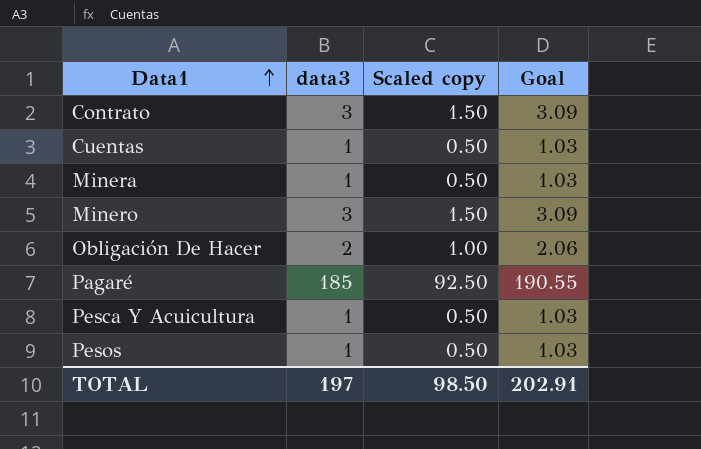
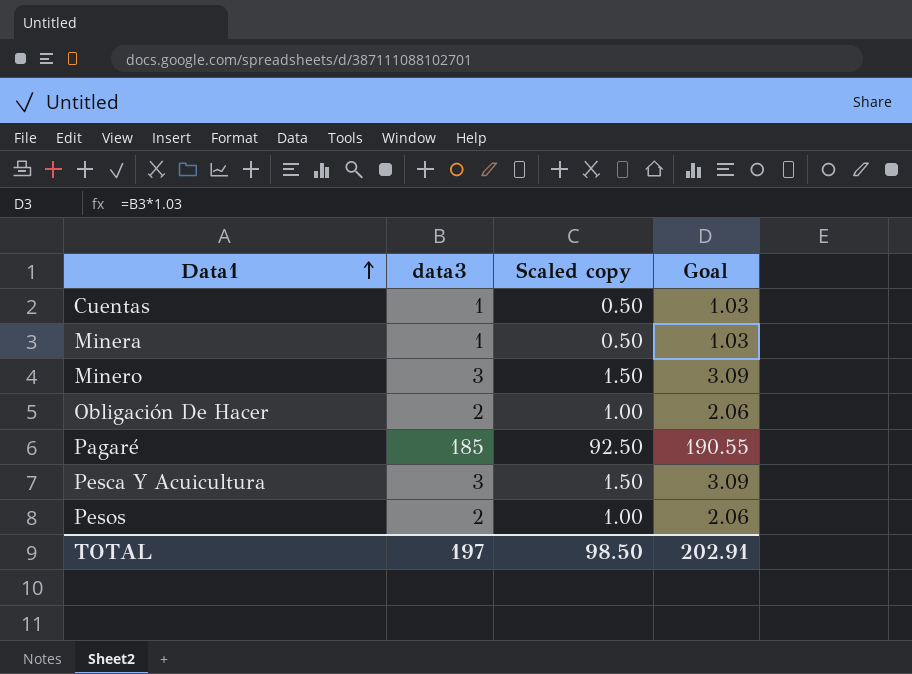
row Contrato: 3 | 1.50 | 3.09 -> none
Pesca Y Acuicultura | data3: 1 -> 3
Pesca Y Acuicultura | Scaled copy: 0.50 -> 1.50
Pesca Y Acuicultura | Goal: 1.03 -> 3.09
Pesos | data3: 1 -> 2
Pesos | Scaled copy: 0.50 -> 1.00
Pesos | Goal: 1.03 -> 2.06

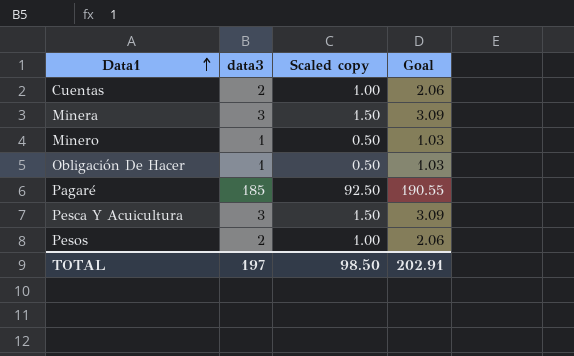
Cuentas | data3: 1 -> 2
Cuentas | Scaled copy: 0.50 -> 1.00
Cuentas | Goal: 1.03 -> 2.06
Minera | data3: 1 -> 3
Minera | Scaled copy: 0.50 -> 1.50
Minera | Goal: 1.03 -> 3.09
Minero | data3: 3 -> 1
Minero | Scaled copy: 1.50 -> 0.50
Minero | Goal: 3.09 -> 1.03
Obligación De Hacer | data3: 2 -> 1
Obligación De Hacer | Scaled copy: 1.00 -> 0.50
Obligación De Hacer | Goal: 2.06 -> 1.03

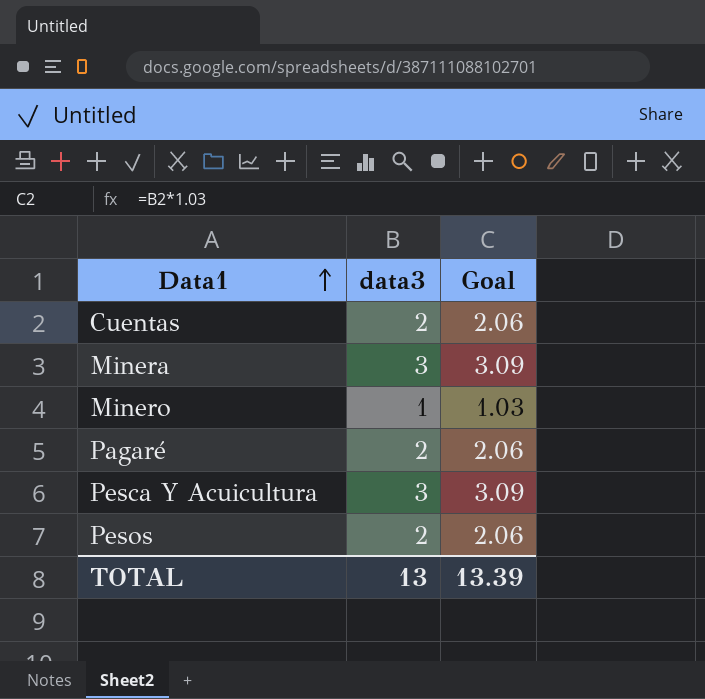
column Scaled copy | formula: [data3] * 0.5 -> none
row Obligación De Hacer: 1 | 0.50 | 1.03 -> none
Pagaré | data3: 185 -> 2
Pagaré | Goal: 190.55 -> 2.06
TOTAL | data3: 197 -> 13
TOTAL | Goal: 202.91 -> 13.39

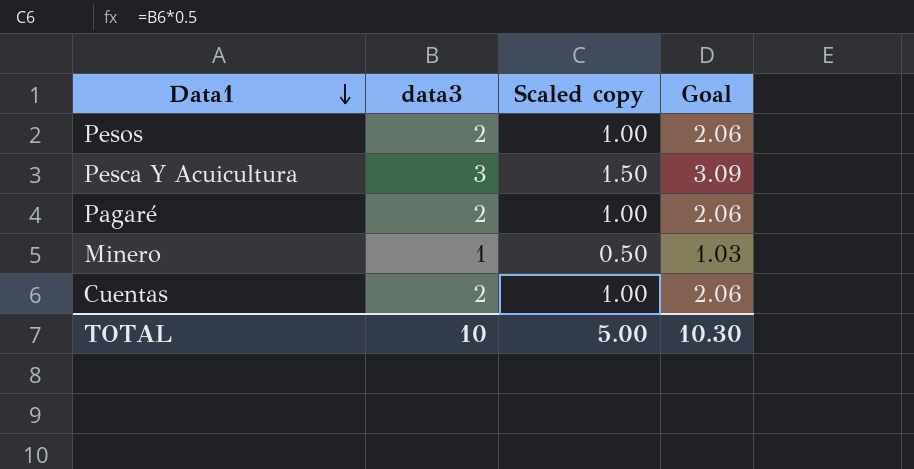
row order: Data1 ascending -> Data1 descending
column Scaled copy | formula: none -> [data3] * 0.5
row Minera: 3 | 3.09 -> none
TOTAL | data3: 13 -> 10
TOTAL | Goal: 13.39 -> 10.30

